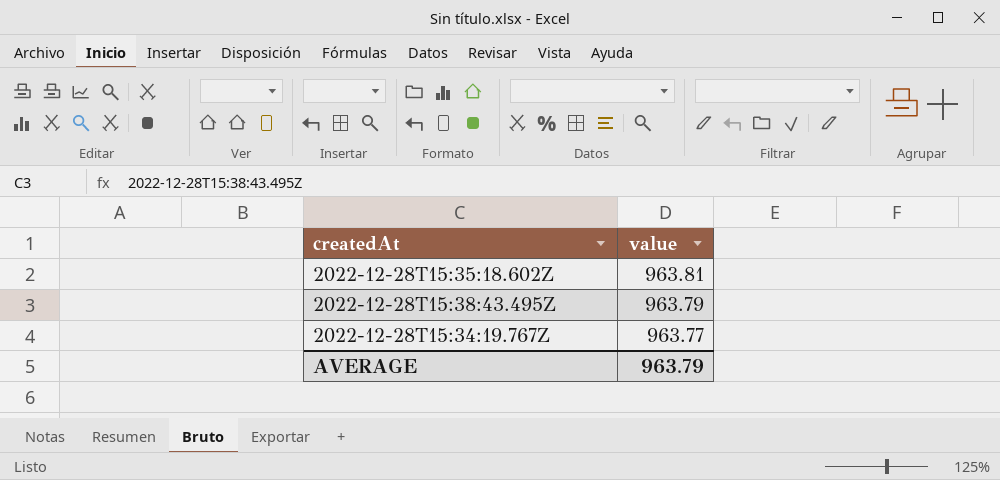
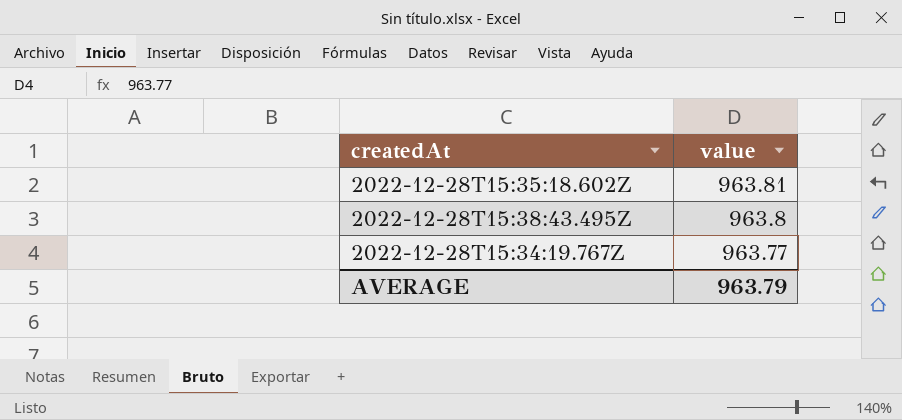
2022-12-28T15:38:43.495Z | value: 963.79 -> 963.8

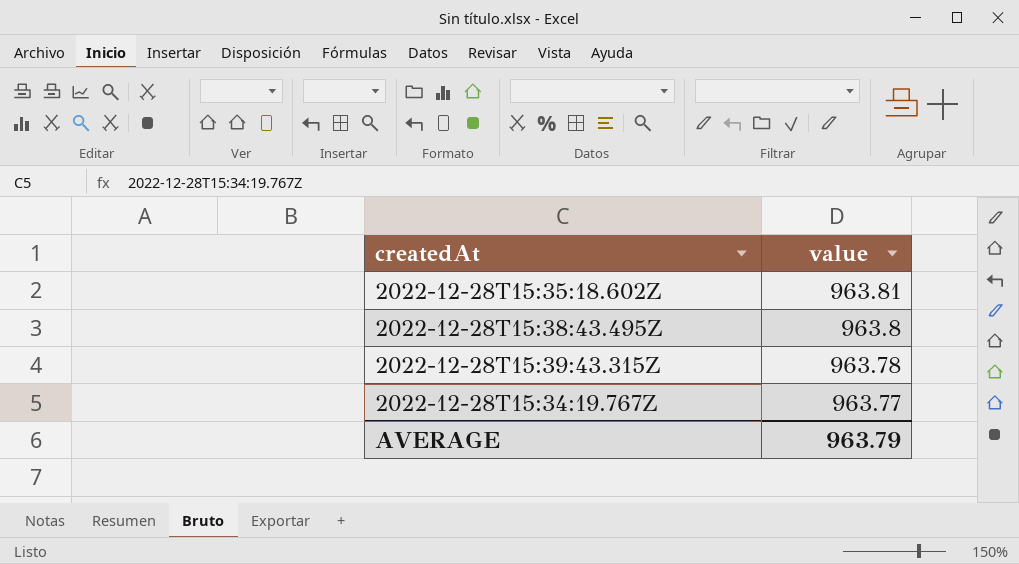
row 2022-12-28T15:39:43.315Z: none -> 963.78

